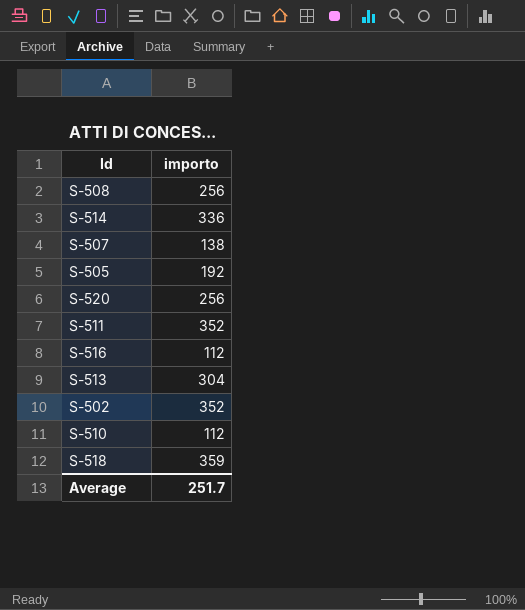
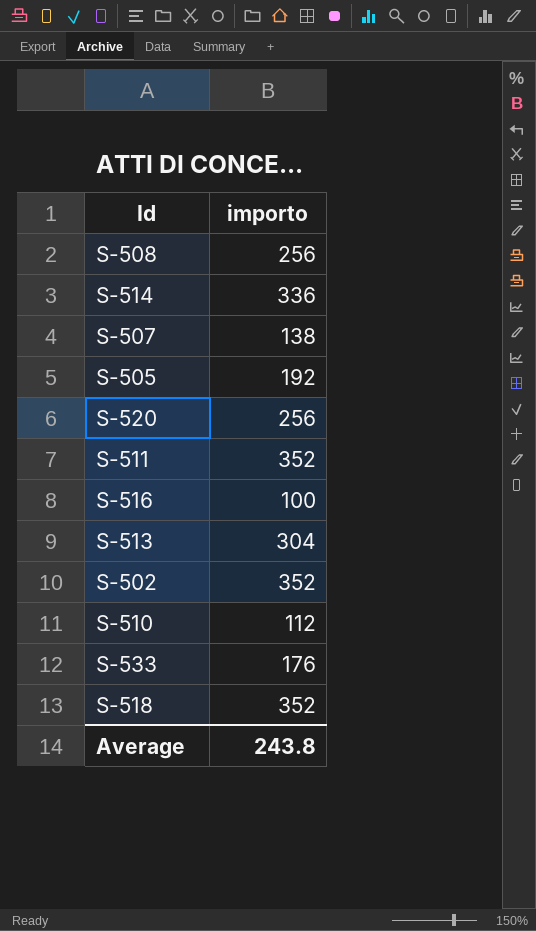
S-516 | importo: 112 -> 100
row S-533: none -> 176
S-518 | importo: 359 -> 352
Average | importo: 251.7 -> 243.8

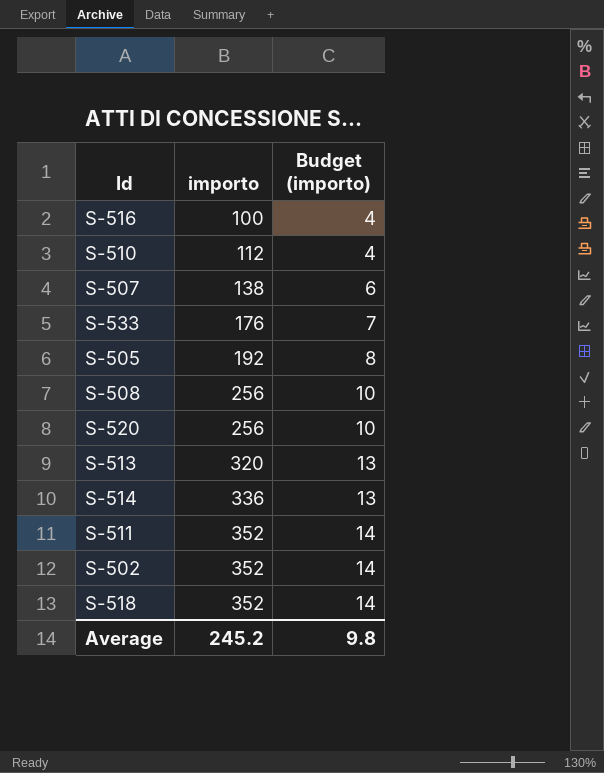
row order: none -> importo ascending
column Budget (importo) | formula: none -> [importo] * 0.04
S-513 | importo: 304 -> 320
Average | importo: 243.8 -> 245.2

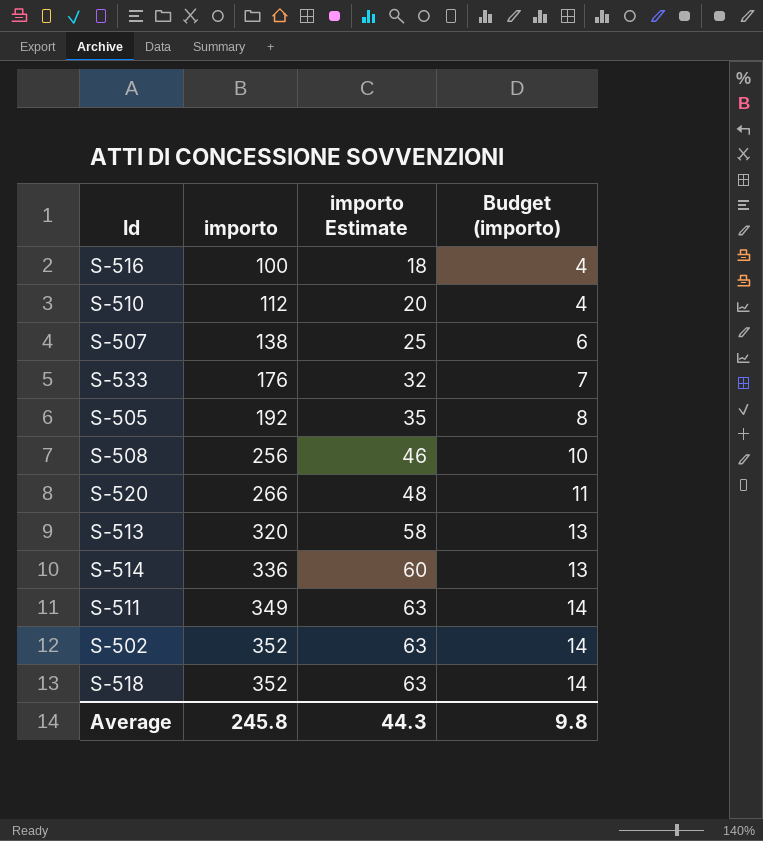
column importo Estimate | formula: none -> [importo] * 0.18
S-520 | importo: 256 -> 266
S-520 | Budget (importo): 10 -> 11
S-511 | importo: 352 -> 349
Average | importo: 245.2 -> 245.8

